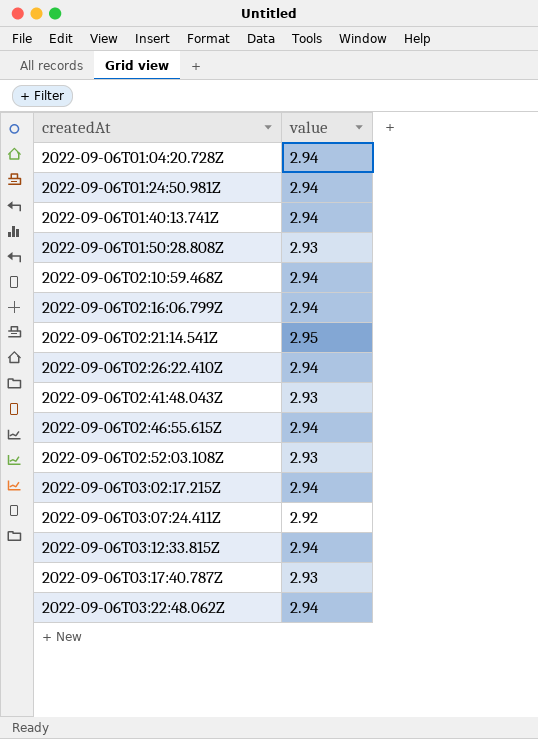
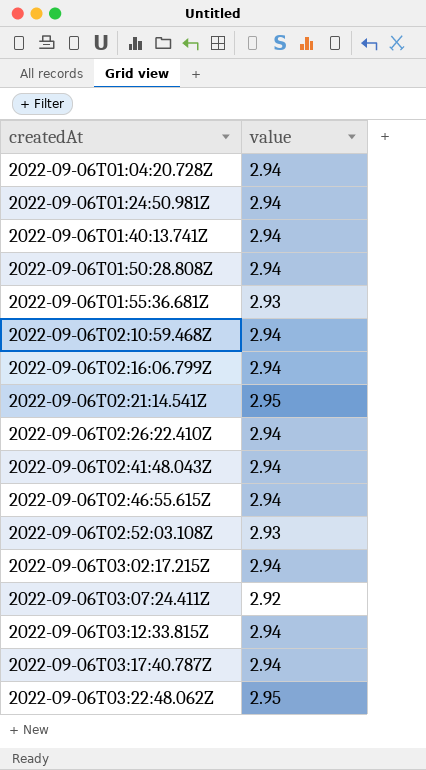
2022-09-06T01:50:28.808Z | value: 2.93 -> 2.94
row 2022-09-06T01:55:36.681Z: none -> 2.93
2022-09-06T02:41:48.043Z | value: 2.93 -> 2.94
2022-09-06T03:17:40.787Z | value: 2.93 -> 2.94
2022-09-06T03:22:48.062Z | value: 2.94 -> 2.95

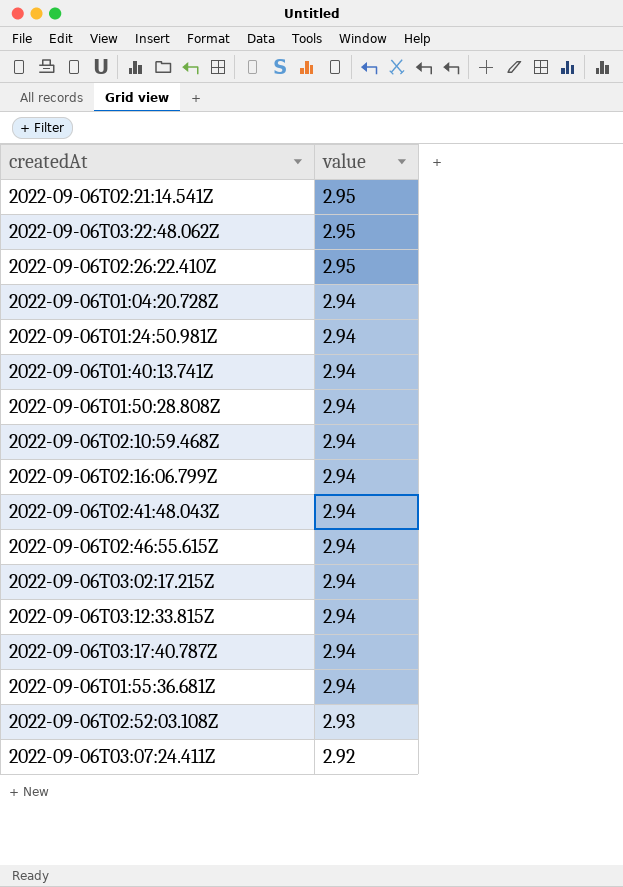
row order: createdAt ascending -> value descending
2022-09-06T02:26:22.410Z | value: 2.94 -> 2.95
2022-09-06T01:55:36.681Z | value: 2.93 -> 2.94

